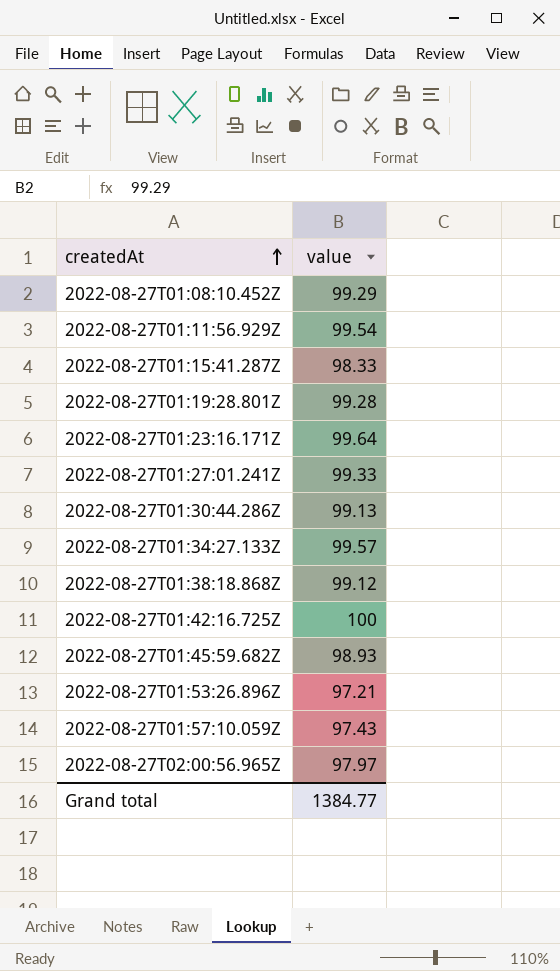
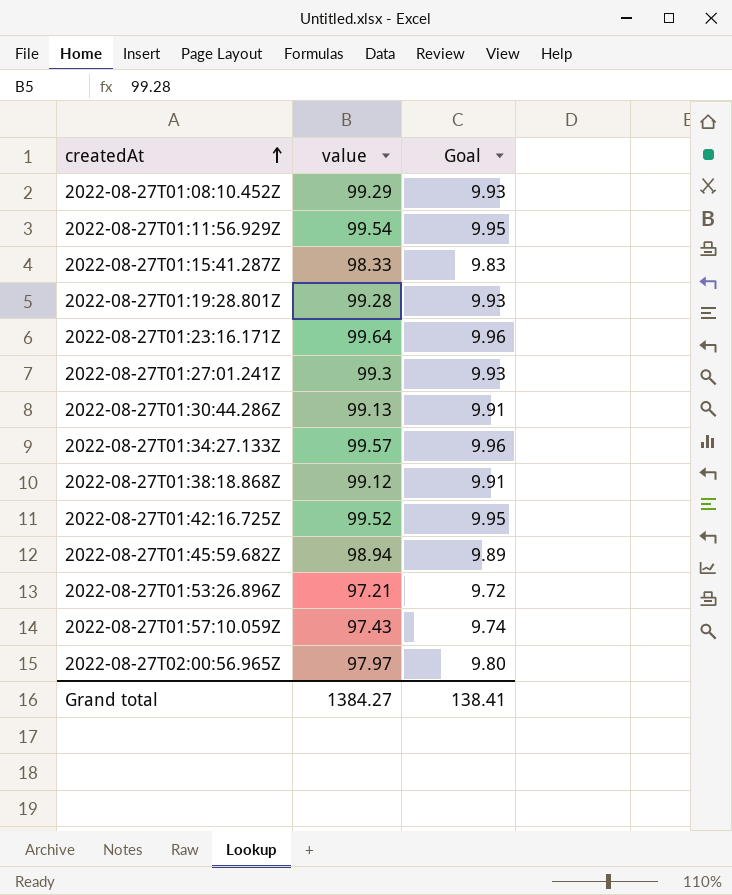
column Goal | formula: none -> [value] * 0.1
2022-08-27T01:27:01.241Z | value: 99.33 -> 99.3
2022-08-27T01:42:16.725Z | value: 100 -> 99.52
2022-08-27T01:45:59.682Z | value: 98.93 -> 98.94
Grand total | value: 1384.77 -> 1384.27

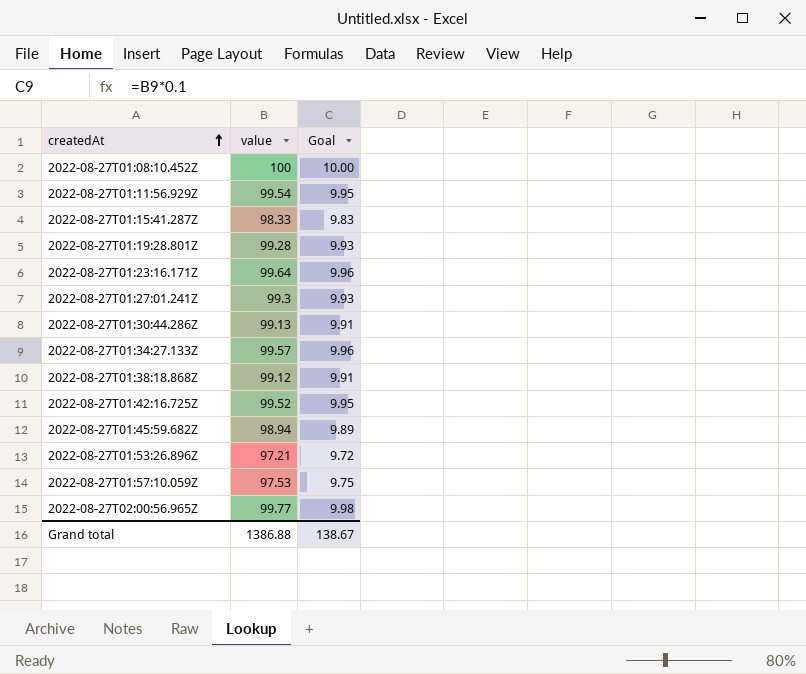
2022-08-27T01:08:10.452Z | value: 99.29 -> 100
2022-08-27T01:08:10.452Z | Goal: 9.93 -> 10.00
2022-08-27T01:57:10.059Z | value: 97.43 -> 97.53
2022-08-27T01:57:10.059Z | Goal: 9.74 -> 9.75
2022-08-27T02:00:56.965Z | value: 97.97 -> 99.77
2022-08-27T02:00:56.965Z | Goal: 9.80 -> 9.98
Grand total | value: 1384.27 -> 1386.88
Grand total | Goal: 138.41 -> 138.67

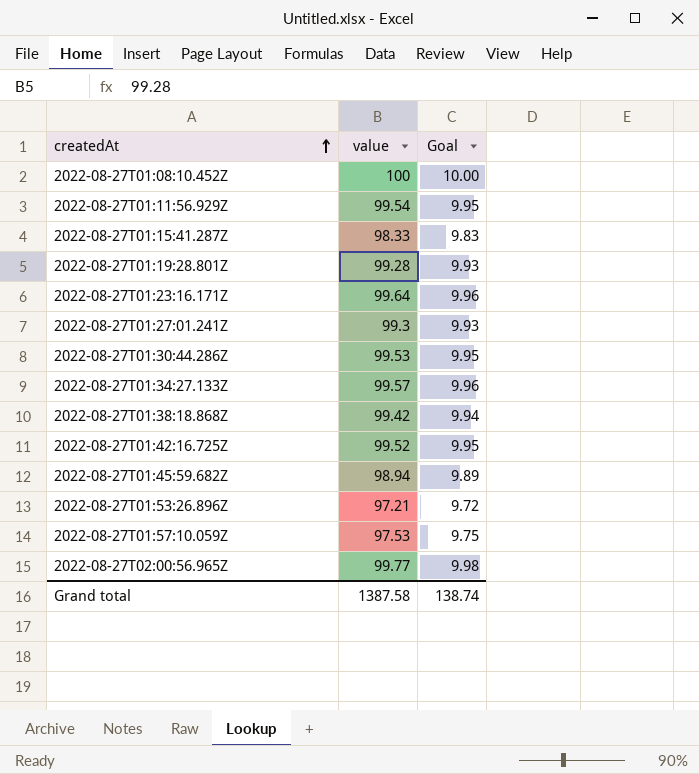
2022-08-27T01:30:44.286Z | value: 99.13 -> 99.53
2022-08-27T01:30:44.286Z | Goal: 9.91 -> 9.95
2022-08-27T01:38:18.868Z | value: 99.12 -> 99.42
2022-08-27T01:38:18.868Z | Goal: 9.91 -> 9.94
Grand total | value: 1386.88 -> 1387.58
Grand total | Goal: 138.67 -> 138.74

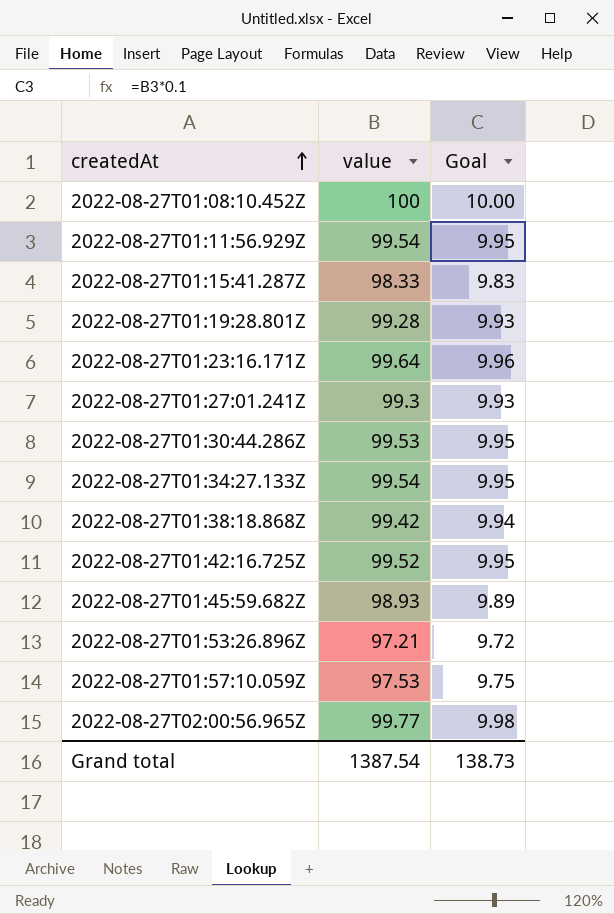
2022-08-27T01:34:27.133Z | value: 99.57 -> 99.54
2022-08-27T01:34:27.133Z | Goal: 9.96 -> 9.95
2022-08-27T01:45:59.682Z | value: 98.94 -> 98.93
Grand total | value: 1387.58 -> 1387.54
Grand total | Goal: 138.74 -> 138.73

